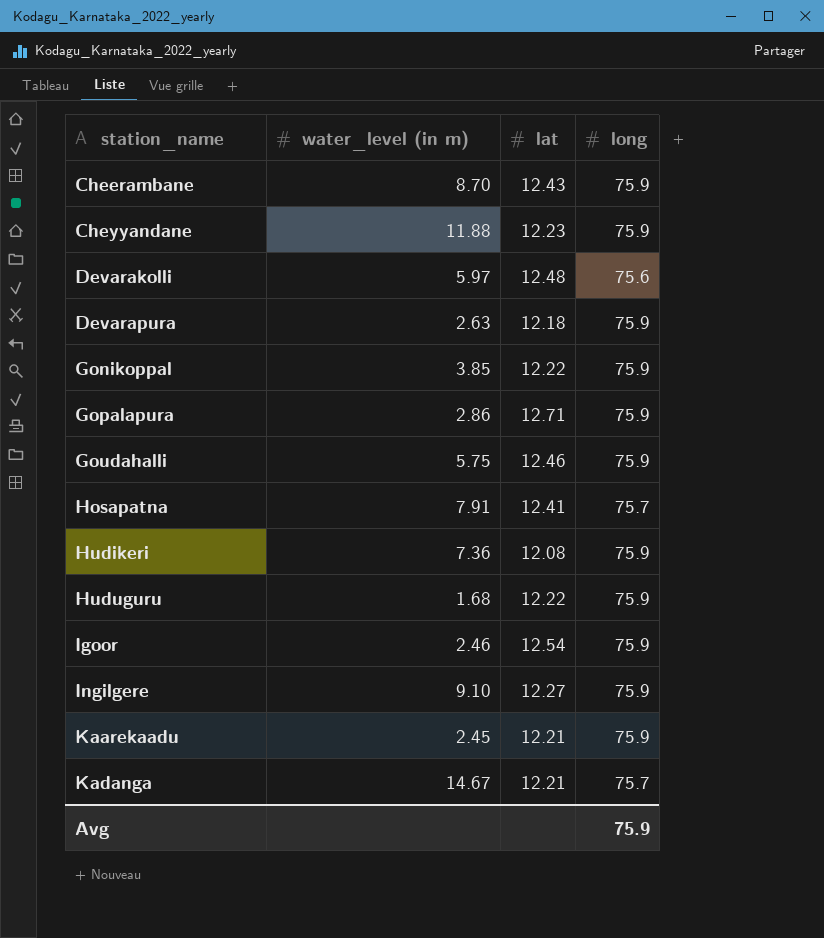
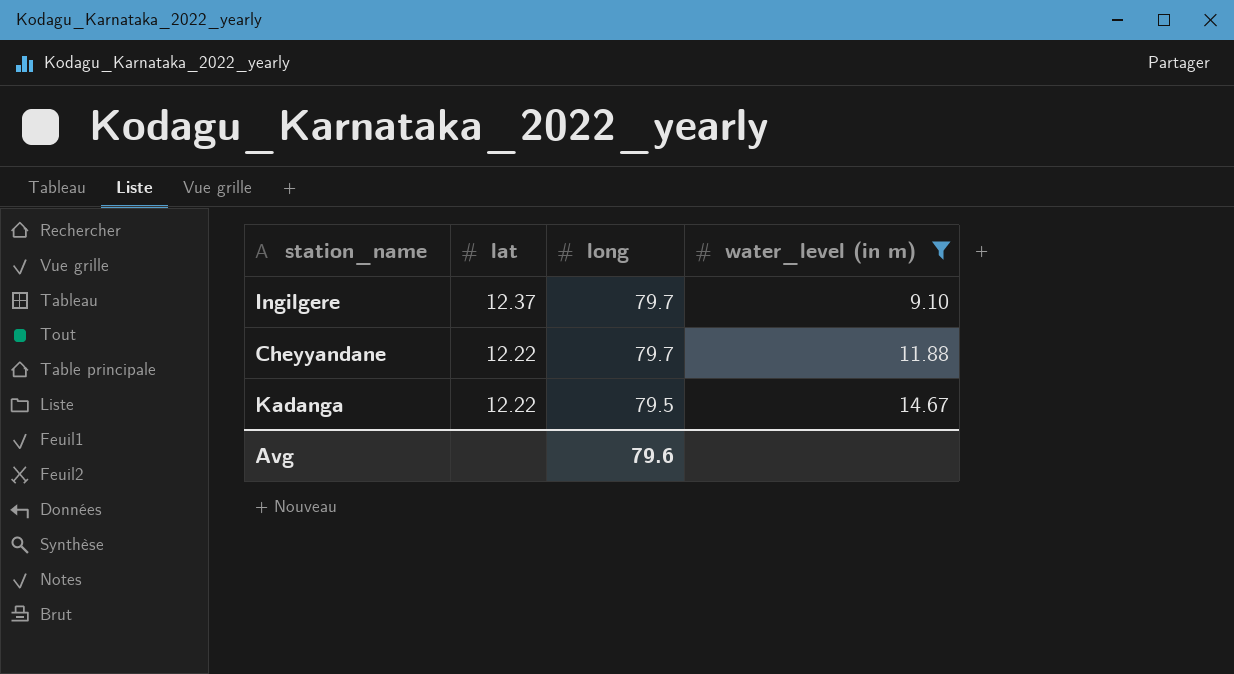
filter: none -> water_level (in m) >= 9.10
row order: station_name ascending -> lat descending
column water_level (in m) | position: 2 -> 4
Ingilgere | lat: 12.27 -> 12.37
Ingilgere | long: 75.9 -> 79.7
Cheyyandane | lat: 12.23 -> 12.22
Cheyyandane | long: 75.9 -> 79.7
Kadanga | lat: 12.21 -> 12.22
Kadanga | long: 75.7 -> 79.5
Avg | long: 75.9 -> 79.6

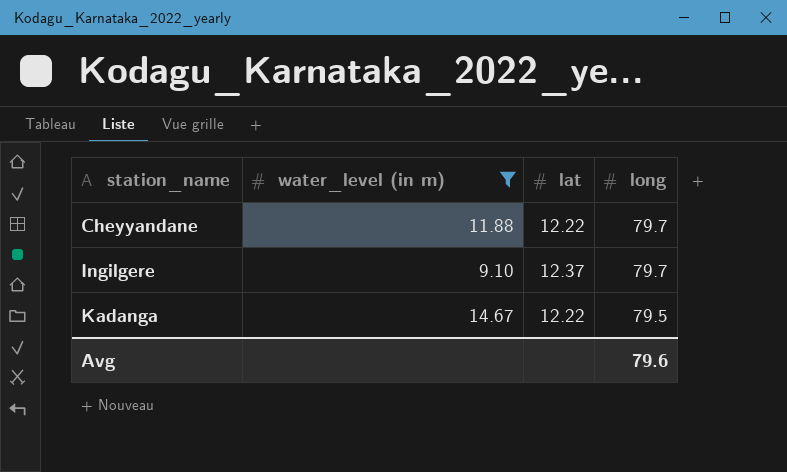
row order: lat descending -> station_name ascending
column water_level (in m) | position: 4 -> 2

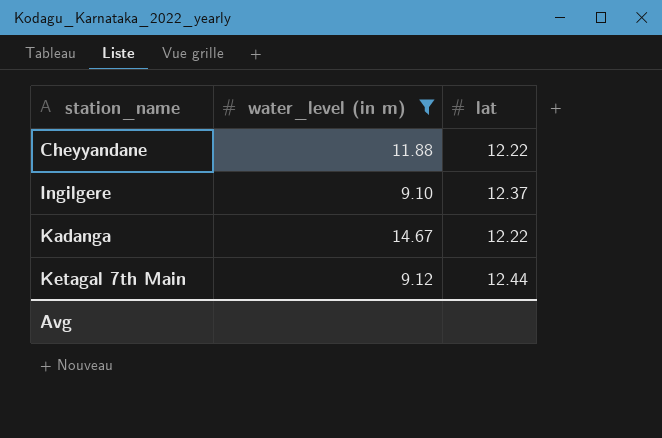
column long | position: 4 -> none
row Ketagal 7th Main: none -> 9.12 | 12.44

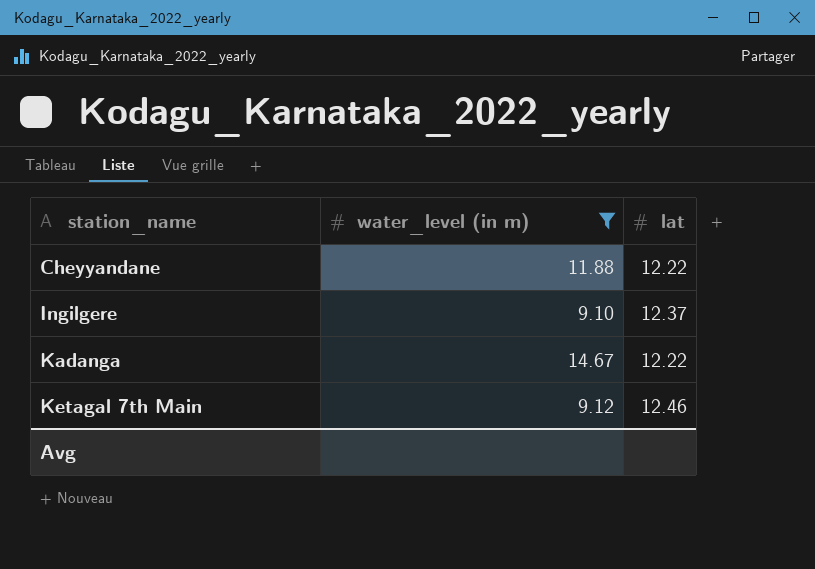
Ketagal 7th Main | lat: 12.44 -> 12.46

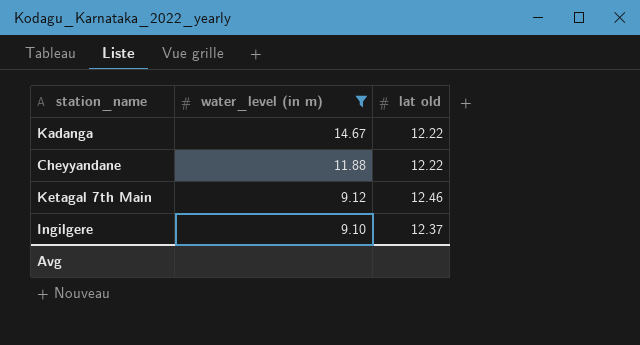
row order: station_name ascending -> water_level (in m) descending
column name: lat -> lat old

